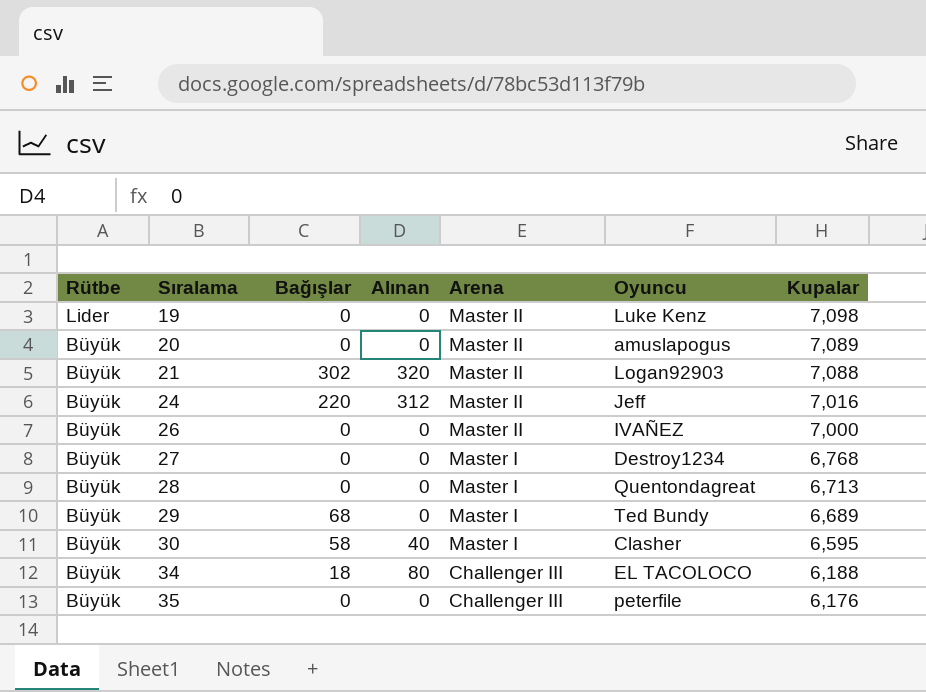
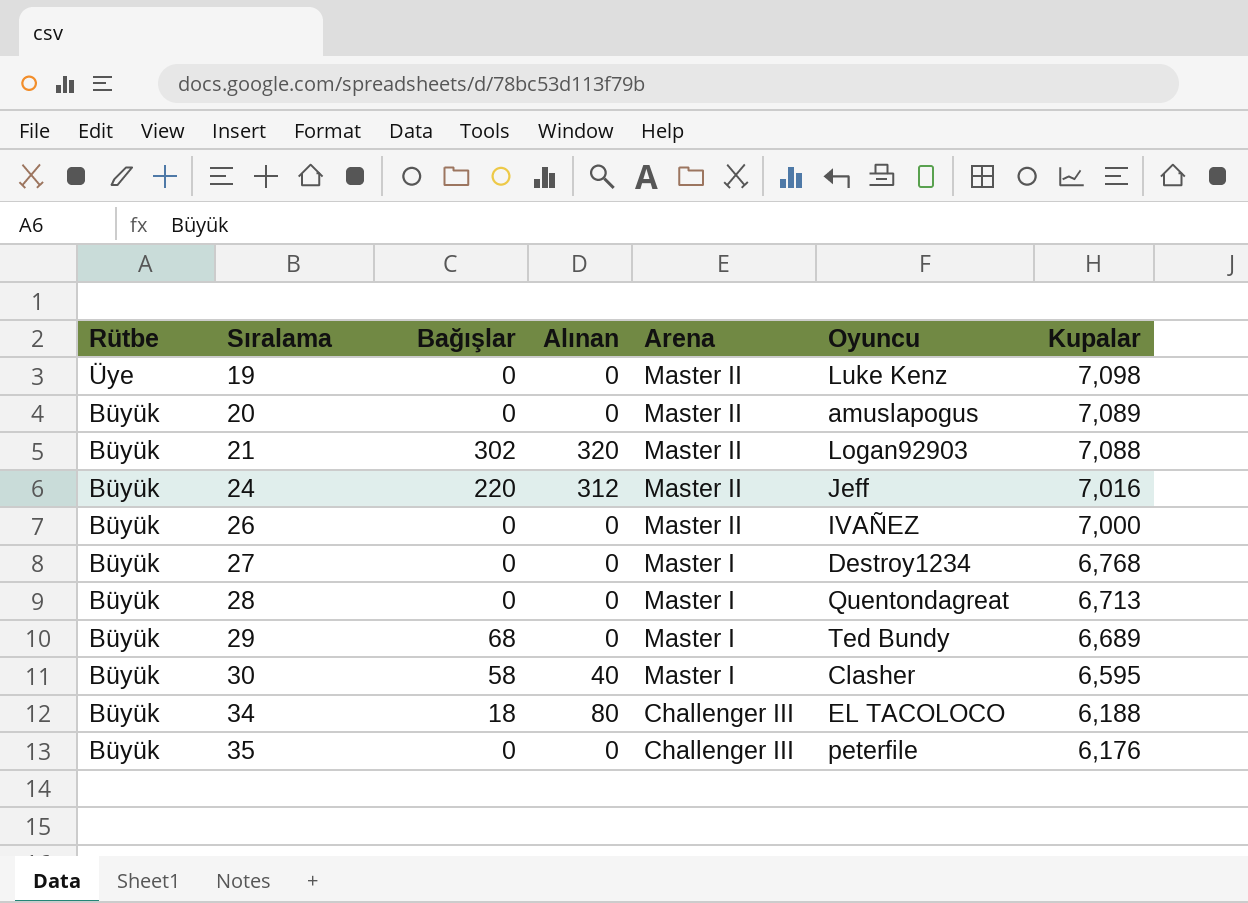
19 | Rütbe: Lider -> Üye

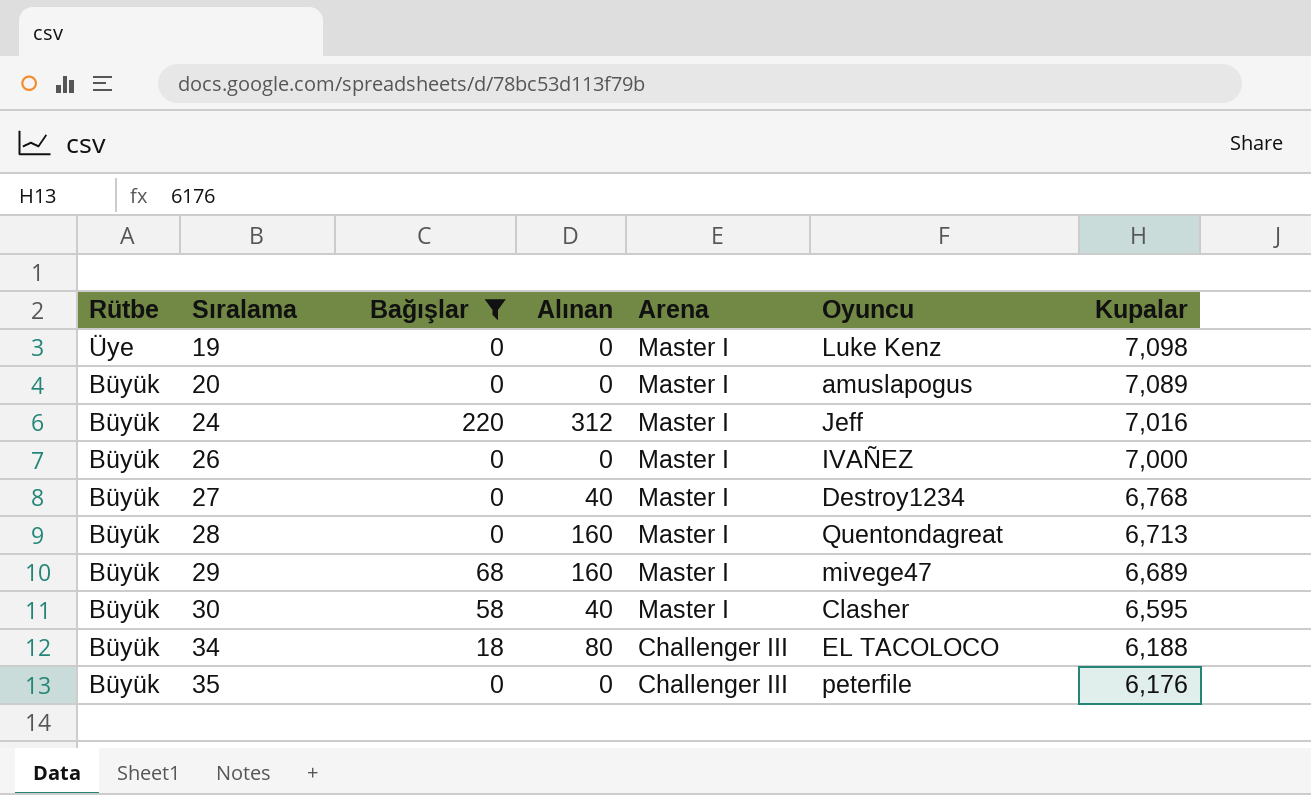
filter: none -> Bağışlar != 302
19 | Arena: Master II -> Master I
20 | Arena: Master II -> Master I
24 | Arena: Master II -> Master I
26 | Arena: Master II -> Master I
27 | Alınan: 0 -> 40
28 | Alınan: 0 -> 160
29 | Alınan: 0 -> 160
29 | Oyuncu: Ted Bundy -> mivege47

